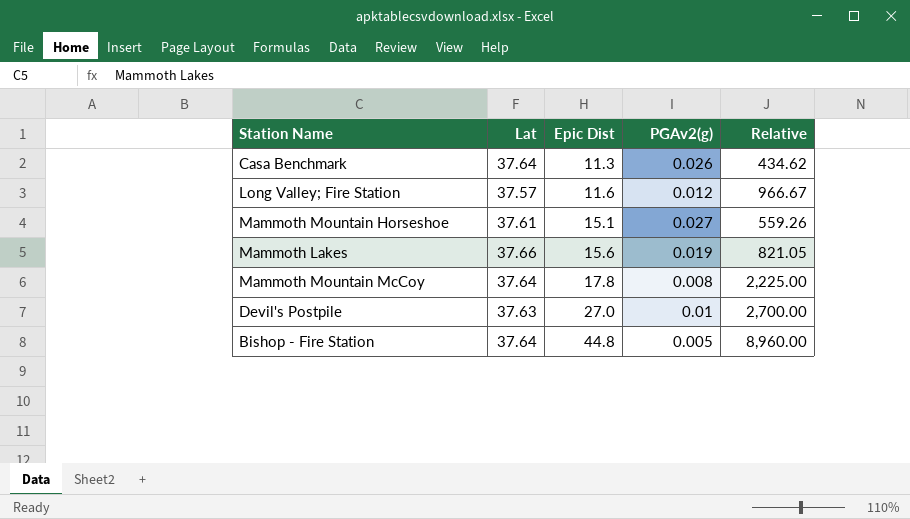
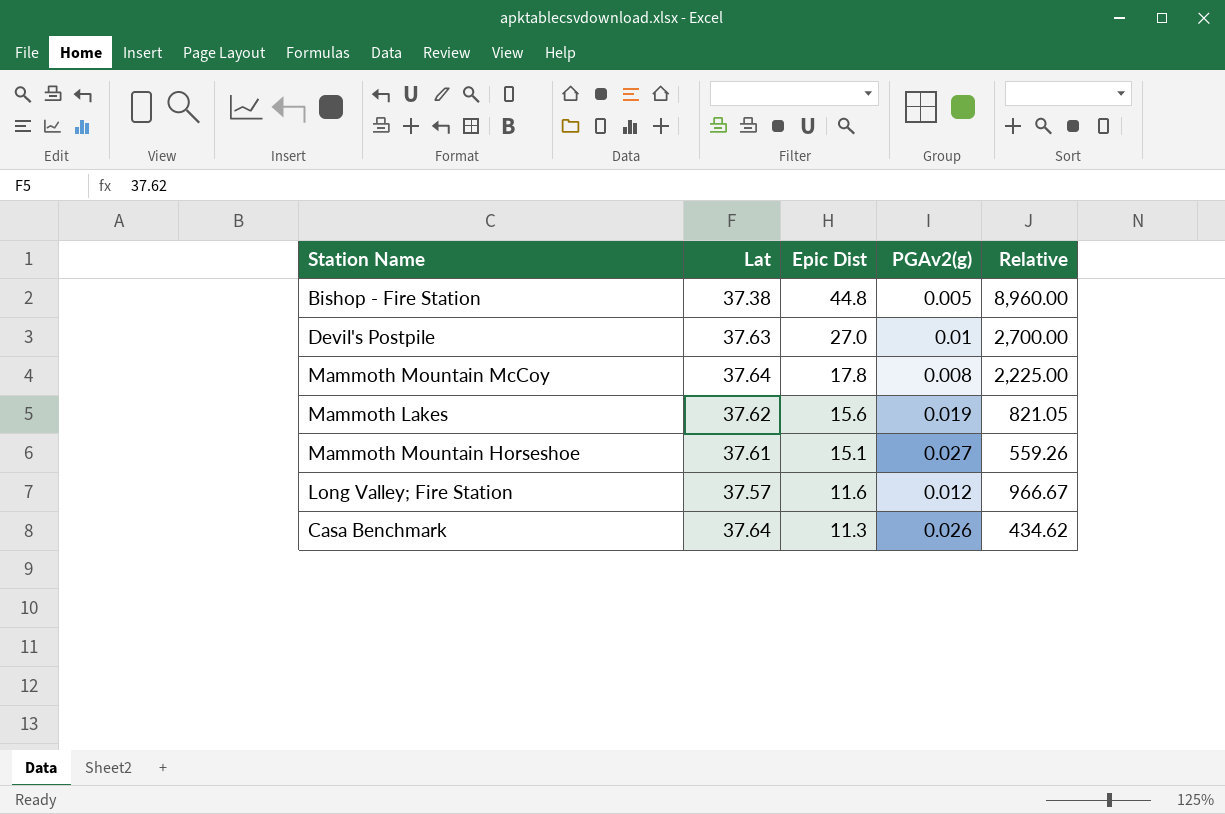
row order: Epic Dist ascending -> Epic Dist descending
Bishop - Fire Station | Lat: 37.64 -> 37.38
Mammoth Lakes | Lat: 37.66 -> 37.62

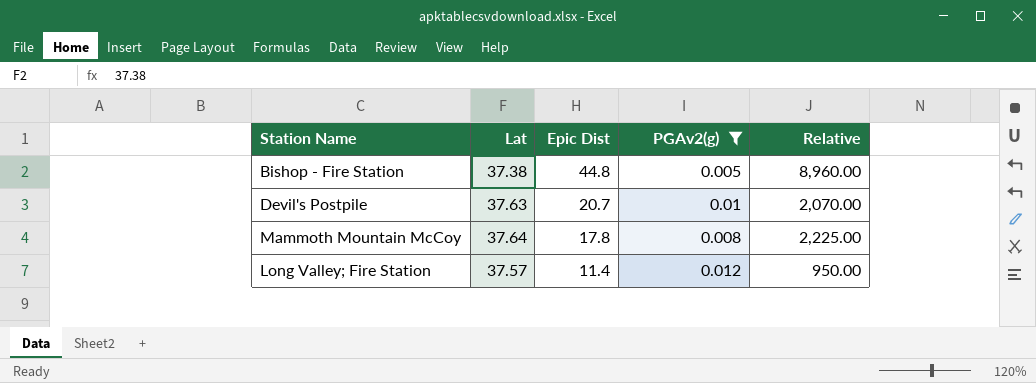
filter: none -> PGAv2(g) <= 0.012
Devil's Postpile | Epic Dist: 27.0 -> 20.7
Devil's Postpile | Relative: 2,700.00 -> 2,070.00
Long Valley; Fire Station | Epic Dist: 11.6 -> 11.4
Long Valley; Fire Station | Relative: 966.67 -> 950.00

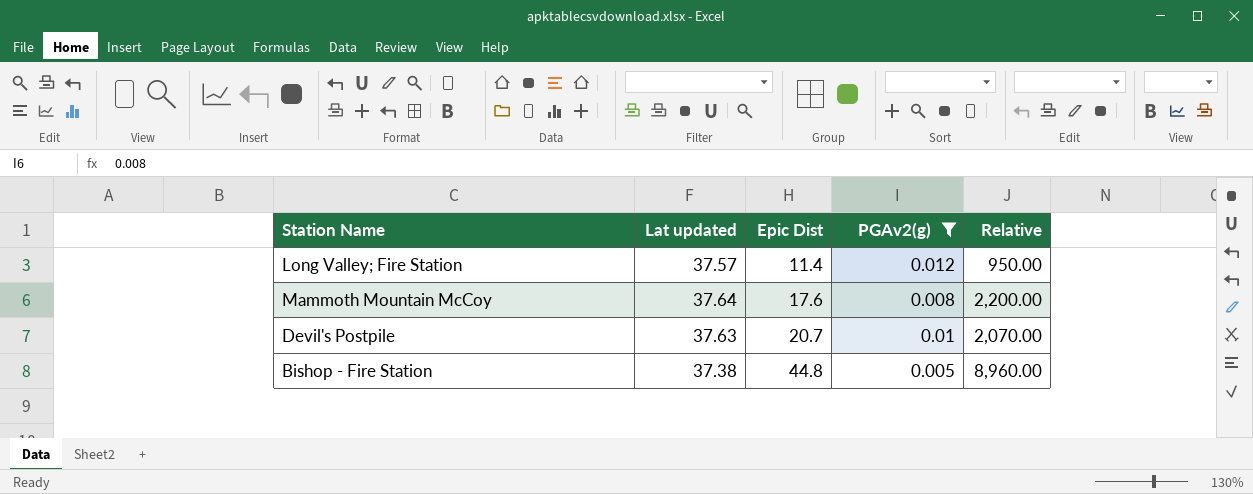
row order: Epic Dist descending -> Epic Dist ascending
column name: Lat -> Lat updated
Mammoth Mountain McCoy | Epic Dist: 17.8 -> 17.6
Mammoth Mountain McCoy | Relative: 2,225.00 -> 2,200.00

